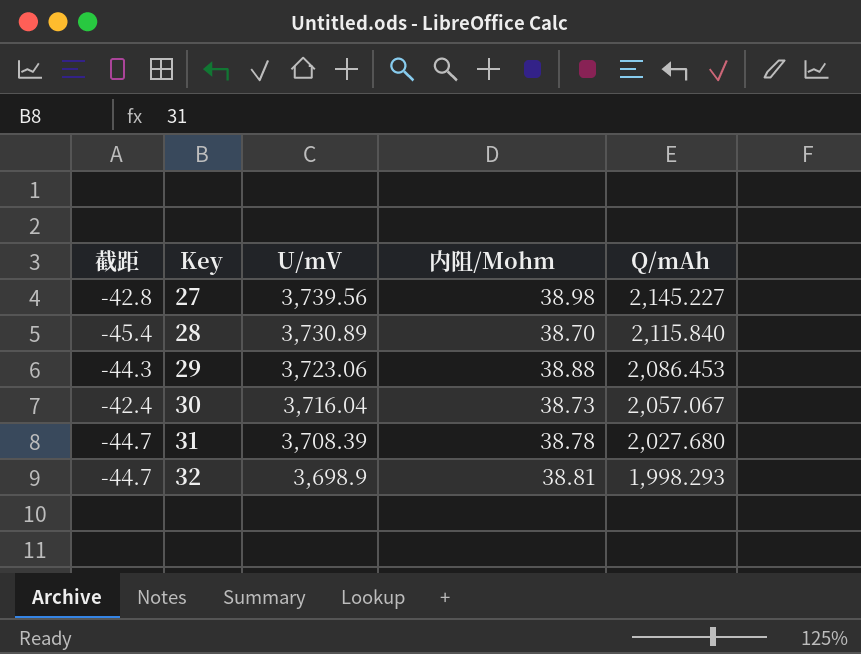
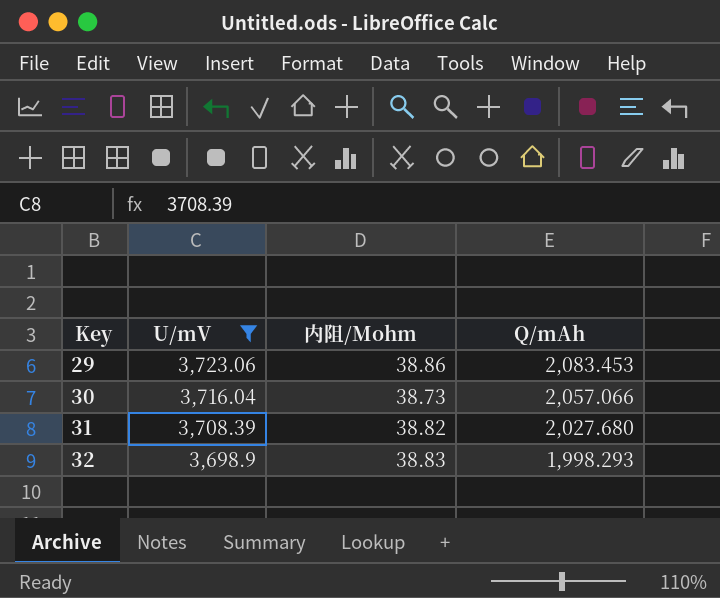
filter: none -> U/mV <= 3,723.06
column 截距 | position: 1 -> none
29 | 内阻/Mohm: 38.88 -> 38.86
29 | Q/mAh: 2,086.453 -> 2,083.453
30 | Q/mAh: 2,057.067 -> 2,057.066
31 | 内阻/Mohm: 38.78 -> 38.82
32 | 内阻/Mohm: 38.81 -> 38.83

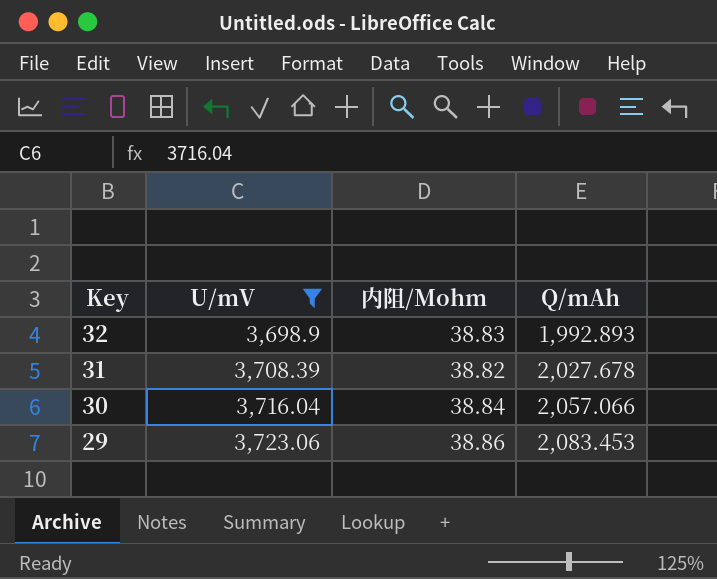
row order: Key ascending -> Key descending
32 | Q/mAh: 1,998.293 -> 1,992.893
31 | Q/mAh: 2,027.680 -> 2,027.678
30 | 内阻/Mohm: 38.73 -> 38.84

